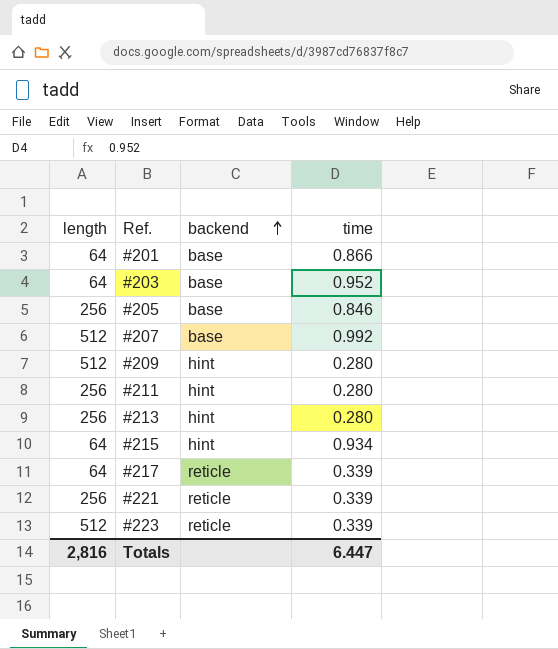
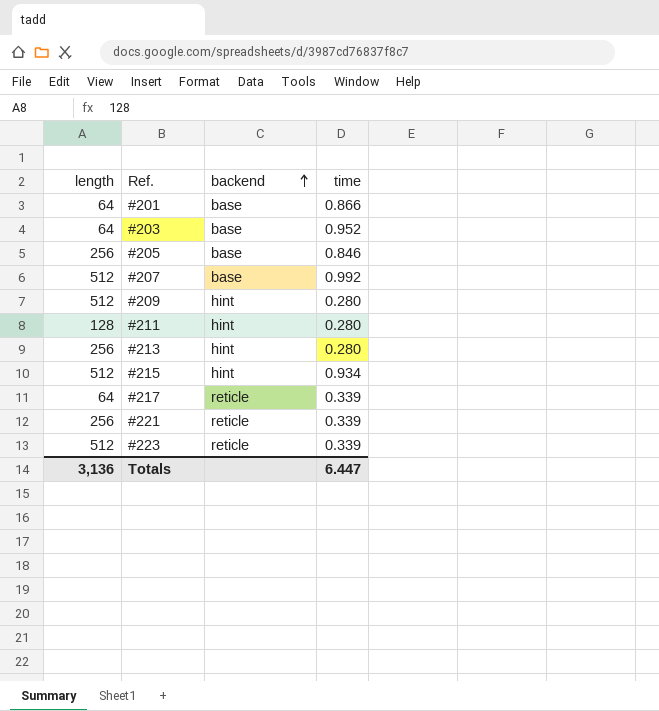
#211 | length: 256 -> 128
#215 | length: 64 -> 512
Totals | length: 2,816 -> 3,136

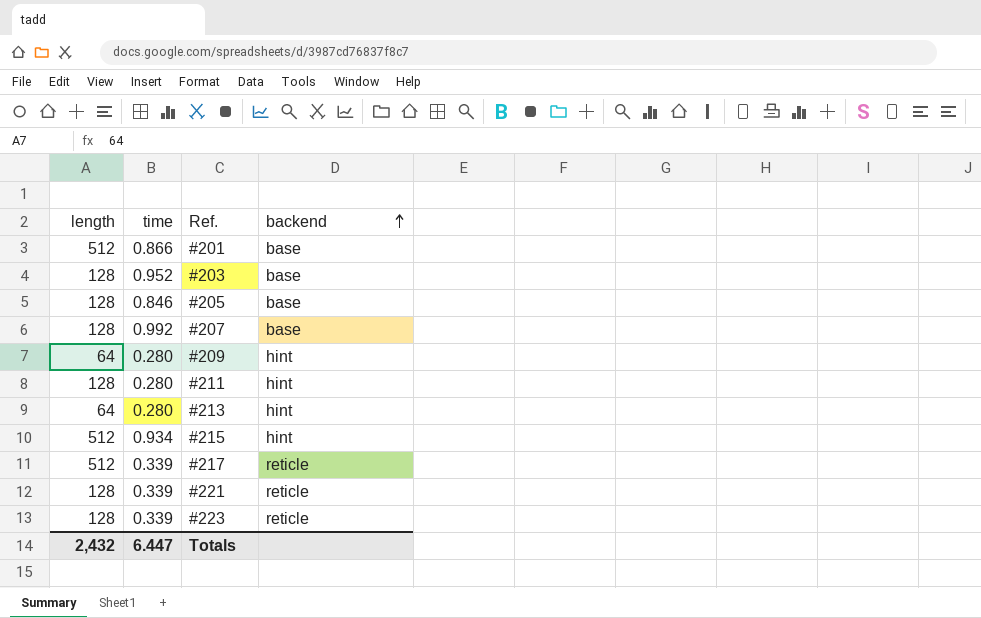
column time | position: 4 -> 2
#201 | length: 64 -> 512
#203 | length: 64 -> 128
#205 | length: 256 -> 128
#207 | length: 512 -> 128
#209 | length: 512 -> 64
#213 | length: 256 -> 64
#217 | length: 64 -> 512
#221 | length: 256 -> 128
#223 | length: 512 -> 128
Totals | length: 3,136 -> 2,432

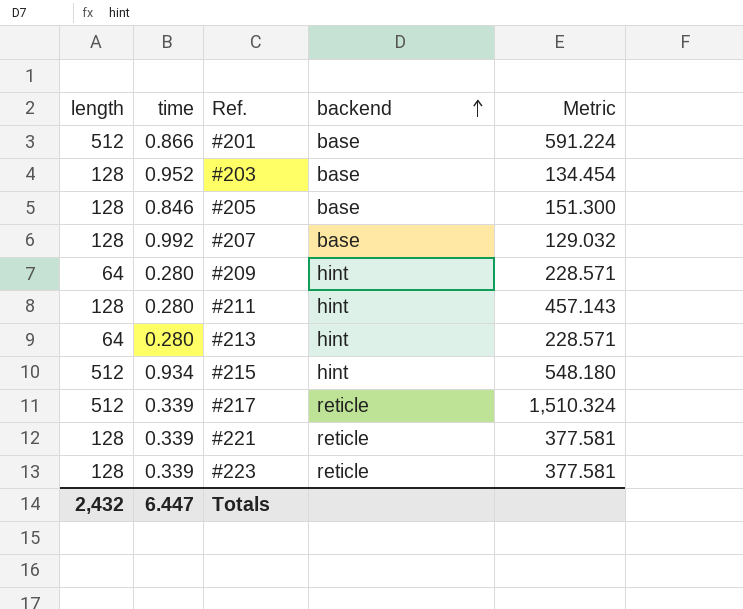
column Metric | formula: none -> [length] / [time]

